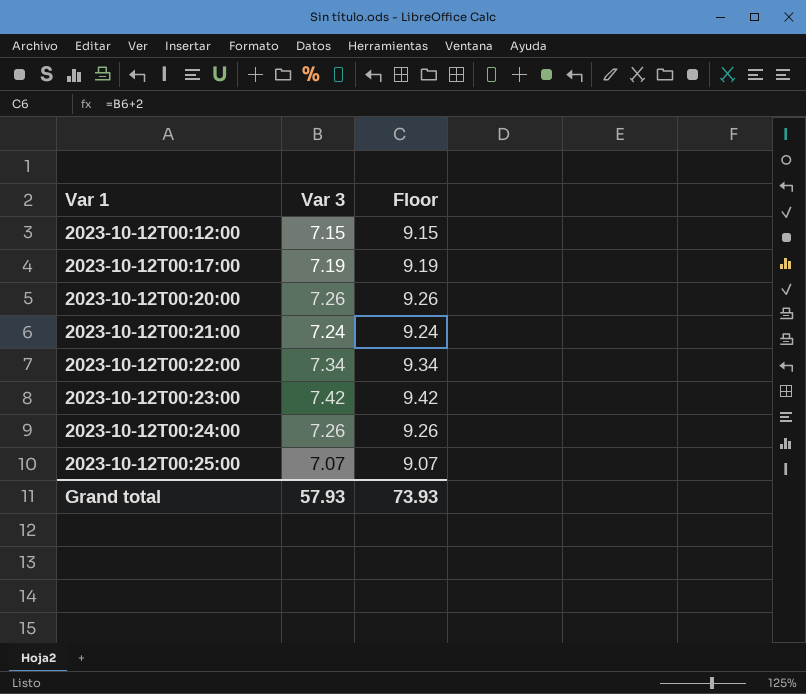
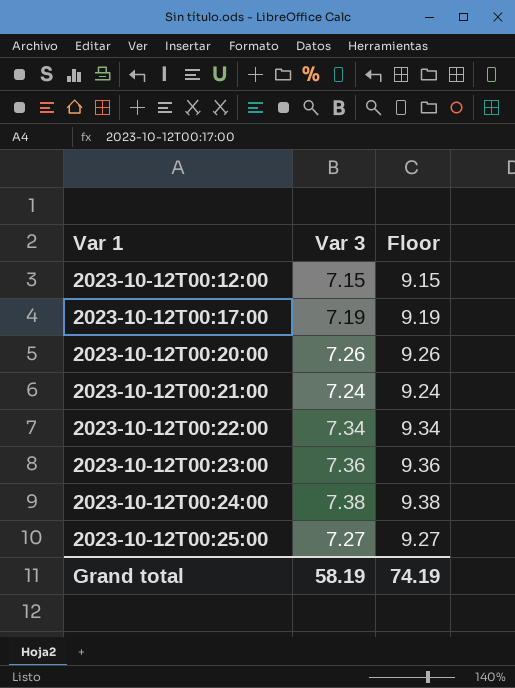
2023-10-12T00:23:00 | Var 3: 7.42 -> 7.36
2023-10-12T00:23:00 | Floor: 9.42 -> 9.36
2023-10-12T00:24:00 | Var 3: 7.26 -> 7.38
2023-10-12T00:24:00 | Floor: 9.26 -> 9.38
2023-10-12T00:25:00 | Var 3: 7.07 -> 7.27
2023-10-12T00:25:00 | Floor: 9.07 -> 9.27
Grand total | Var 3: 57.93 -> 58.19
Grand total | Floor: 73.93 -> 74.19

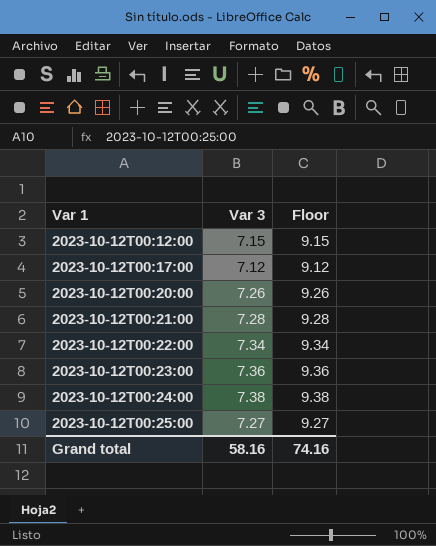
2023-10-12T00:17:00 | Var 3: 7.19 -> 7.12
2023-10-12T00:17:00 | Floor: 9.19 -> 9.12
2023-10-12T00:21:00 | Var 3: 7.24 -> 7.28
2023-10-12T00:21:00 | Floor: 9.24 -> 9.28
Grand total | Var 3: 58.19 -> 58.16
Grand total | Floor: 74.19 -> 74.16

